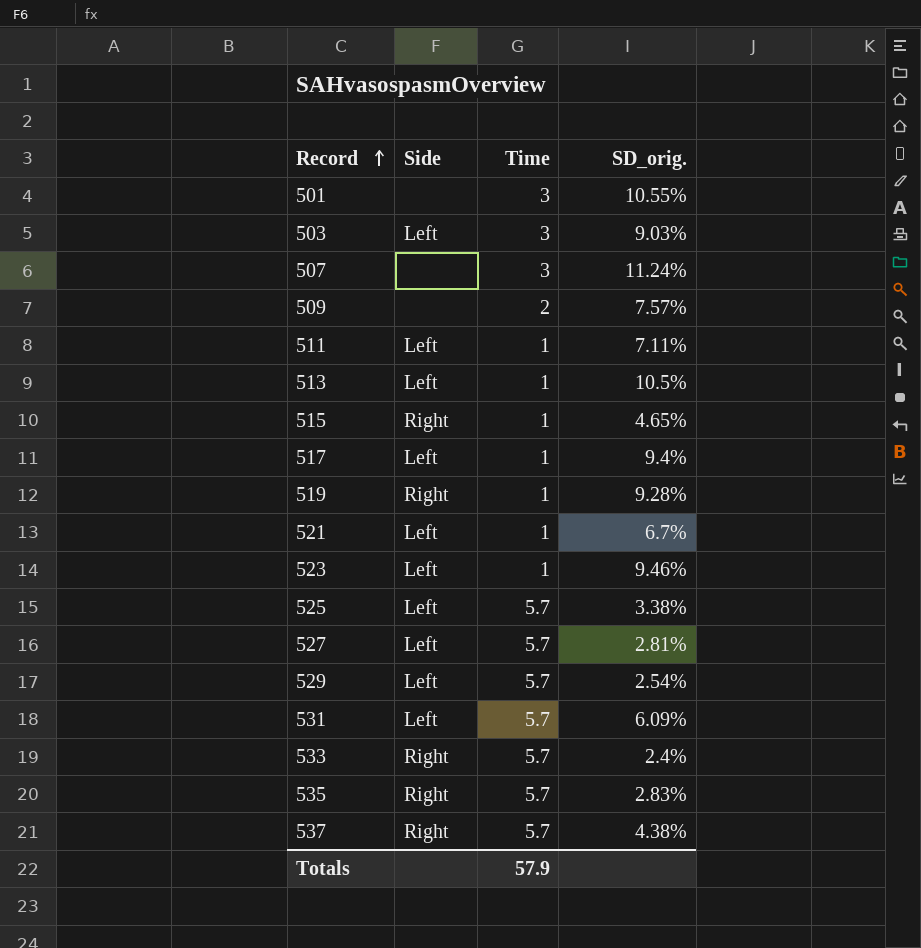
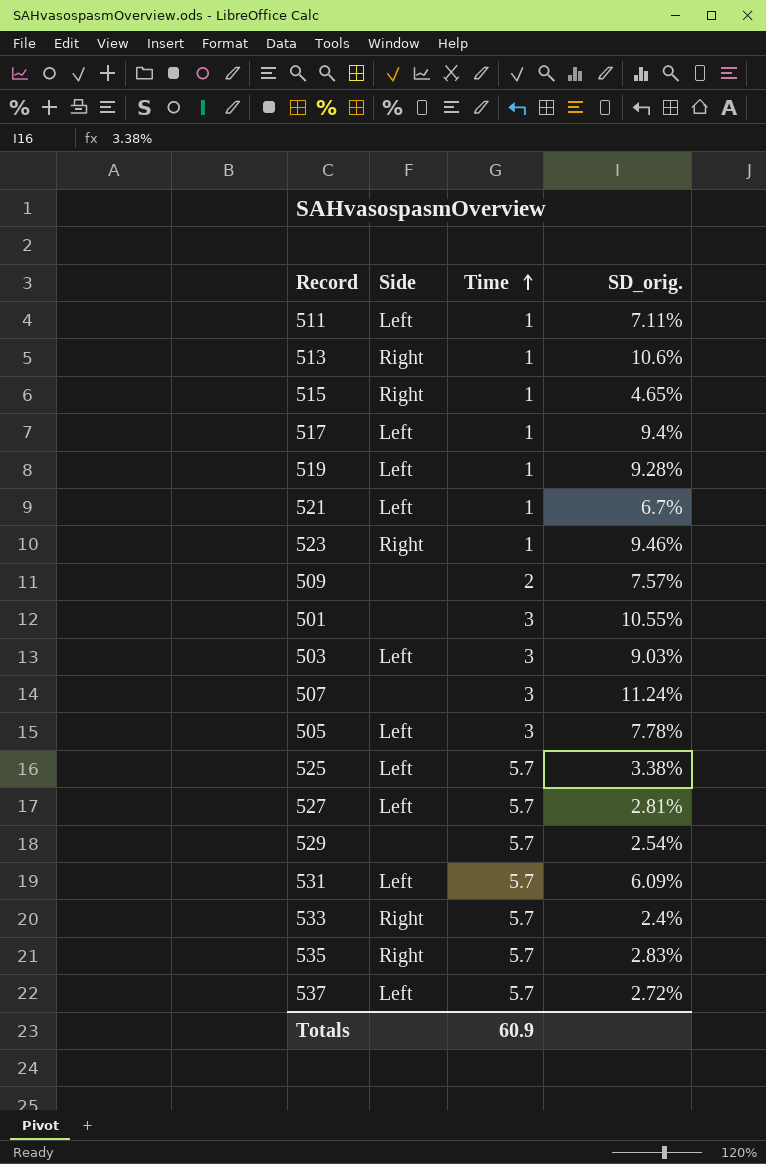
row order: Record ascending -> Time ascending
513 | Side: Left -> Right
513 | SD_orig.: 10.5% -> 10.6%
519 | Side: Right -> Left
523 | Side: Left -> Right
row 505: none -> Left | 3 | 7.78%
529 | Side: Left -> none
537 | Side: Right -> Left
537 | SD_orig.: 4.38% -> 2.72%
Totals | Time: 57.9 -> 60.9

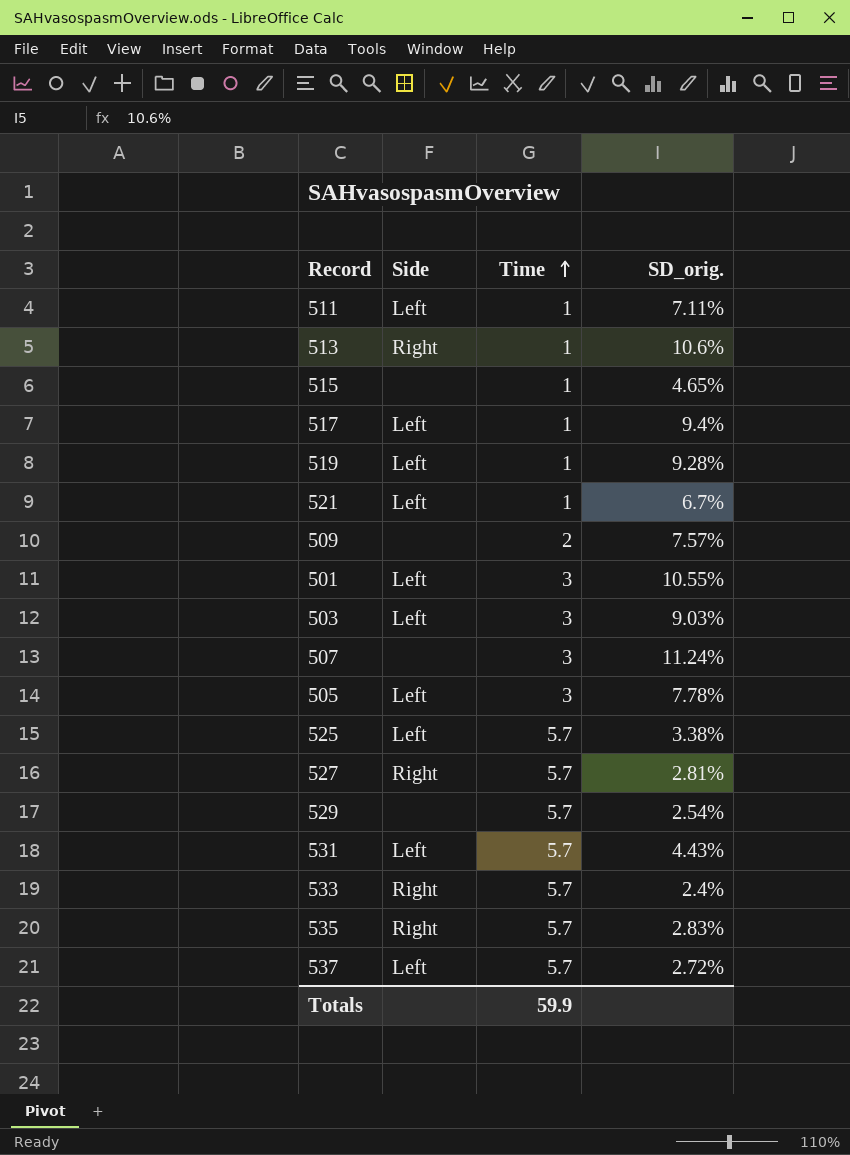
row 523: Right | 1 | 9.46% -> none
515 | Side: Right -> none
501 | Side: none -> Left
527 | Side: Left -> Right
531 | SD_orig.: 6.09% -> 4.43%
Totals | Time: 60.9 -> 59.9

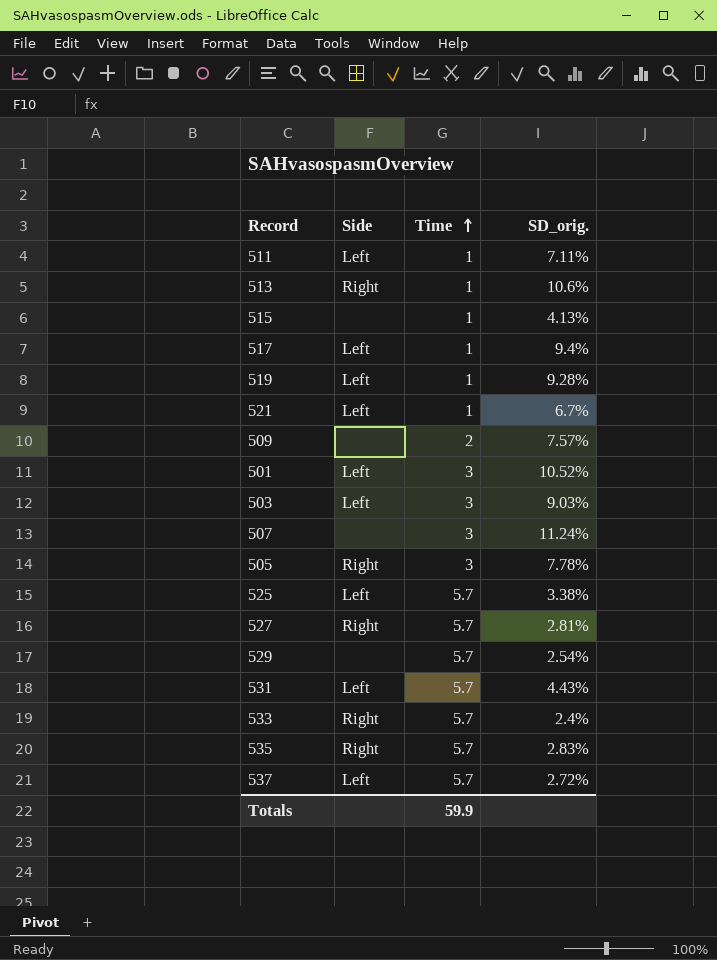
515 | SD_orig.: 4.65% -> 4.13%
501 | SD_orig.: 10.55% -> 10.52%
505 | Side: Left -> Right

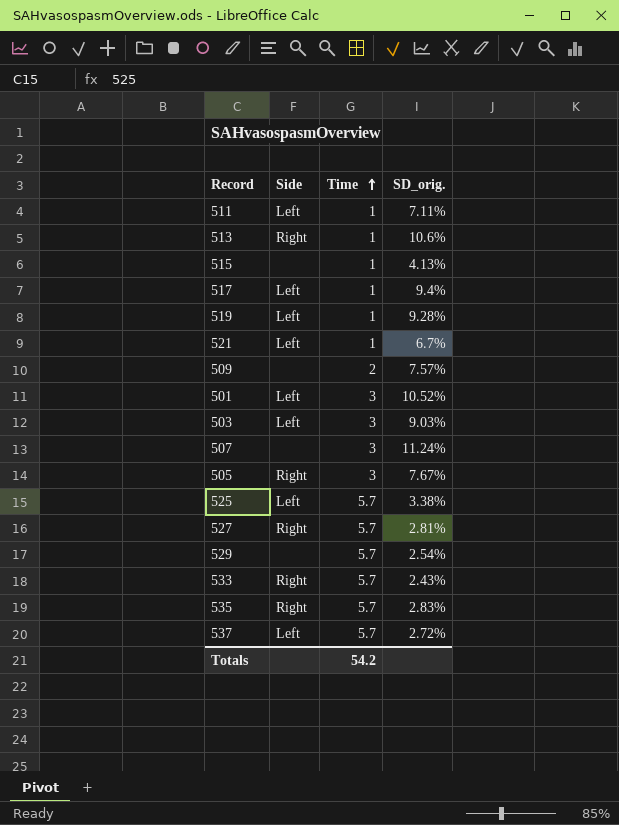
row 531: Left | 5.7 | 4.43% -> none
505 | SD_orig.: 7.78% -> 7.67%
533 | SD_orig.: 2.4% -> 2.43%
Totals | Time: 59.9 -> 54.2

